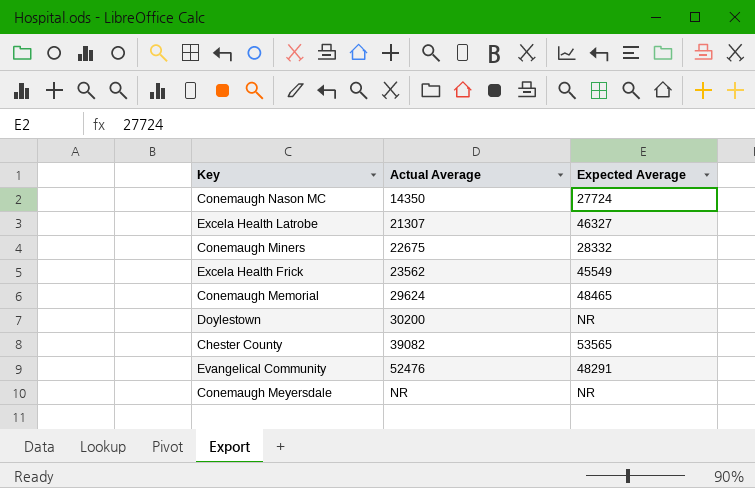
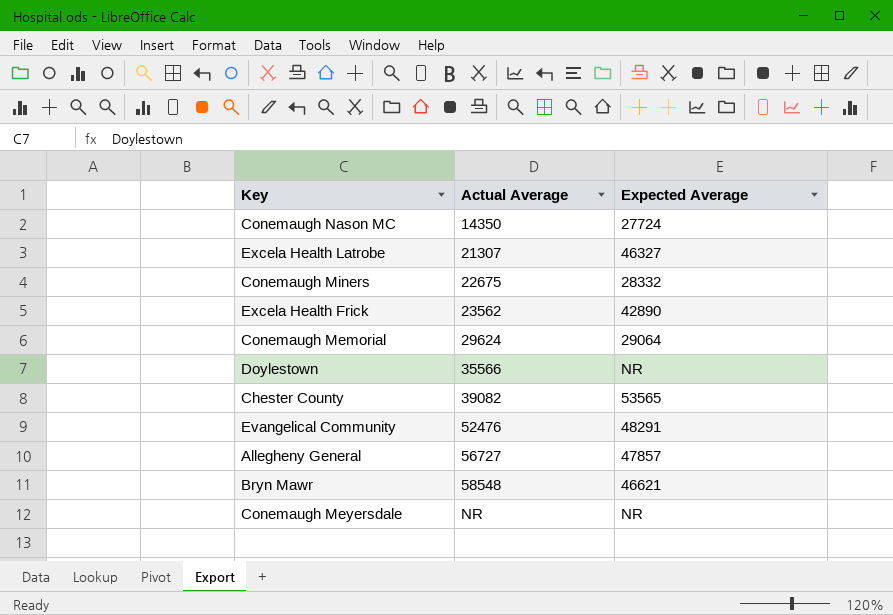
Excela Health Frick | Expected Average: 45549 -> 42890
Conemaugh Memorial | Expected Average: 48465 -> 29064
Doylestown | Actual Average: 30200 -> 35566
row Allegheny General: none -> 56727 | 47857
row Bryn Mawr: none -> 58548 | 46621

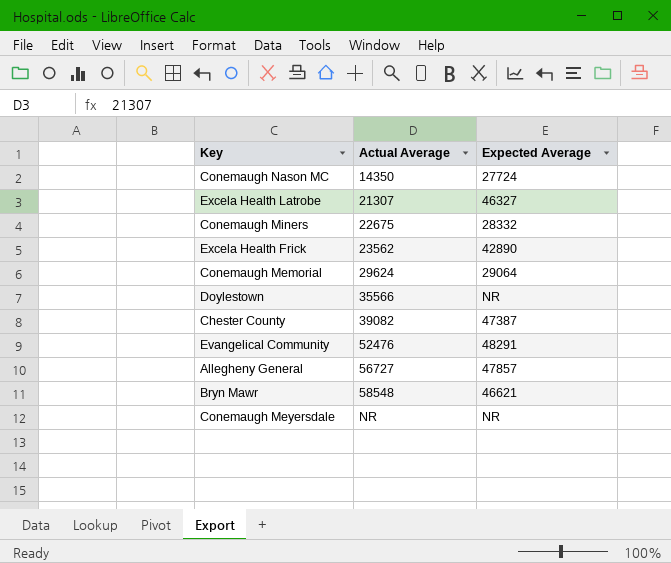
Chester County | Expected Average: 53565 -> 47387

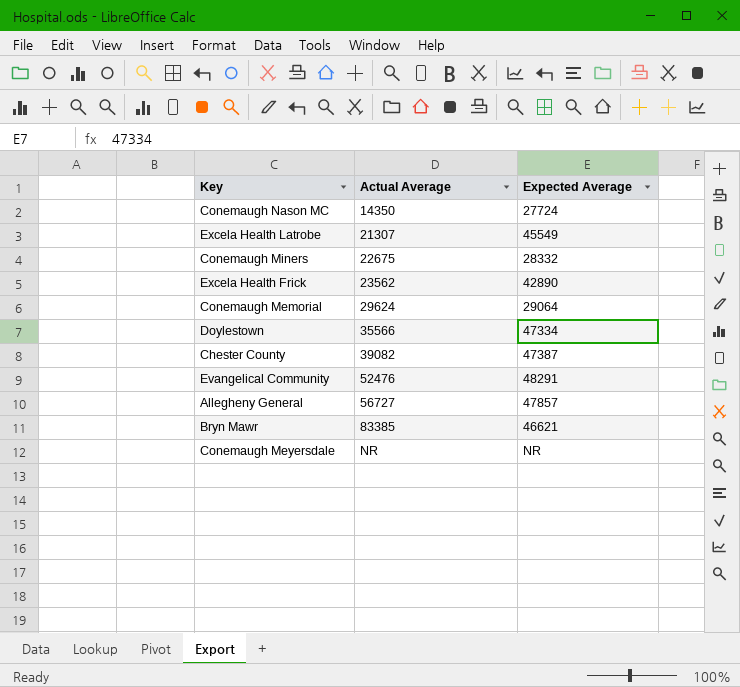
Excela Health Latrobe | Expected Average: 46327 -> 45549
Doylestown | Expected Average: NR -> 47334
Bryn Mawr | Actual Average: 58548 -> 83385

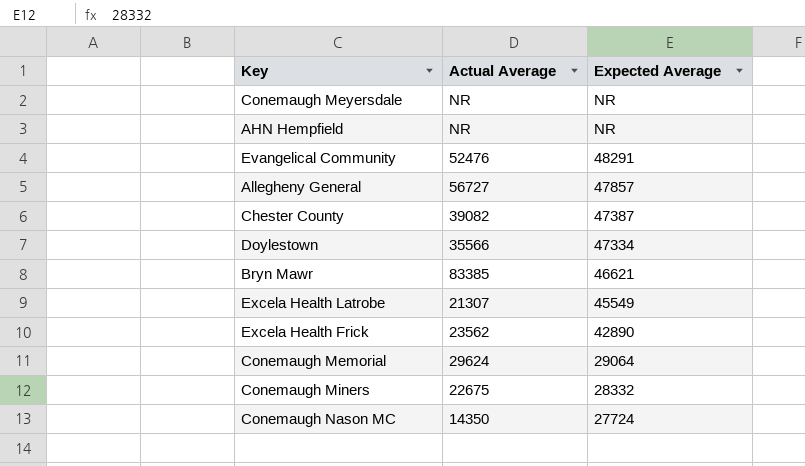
row order: Actual Average ascending -> Expected Average descending
row AHN Hempfield: none -> NR | NR

